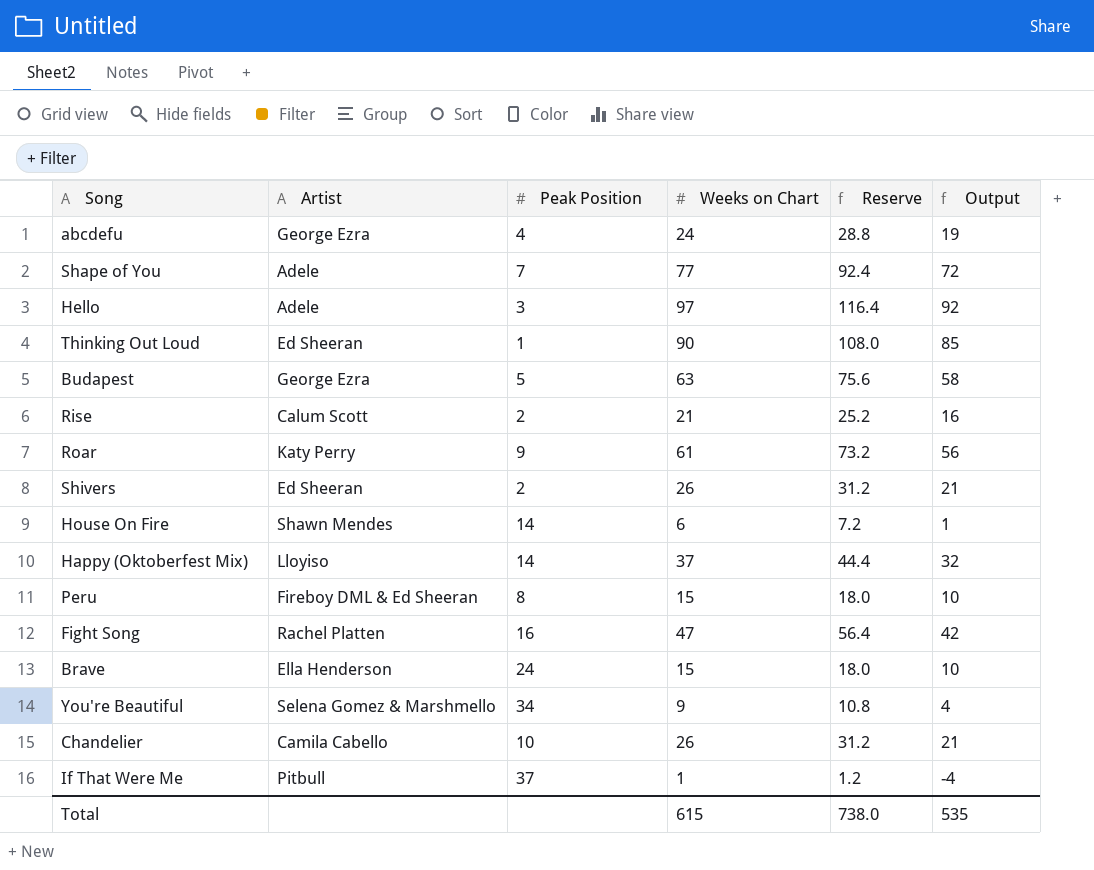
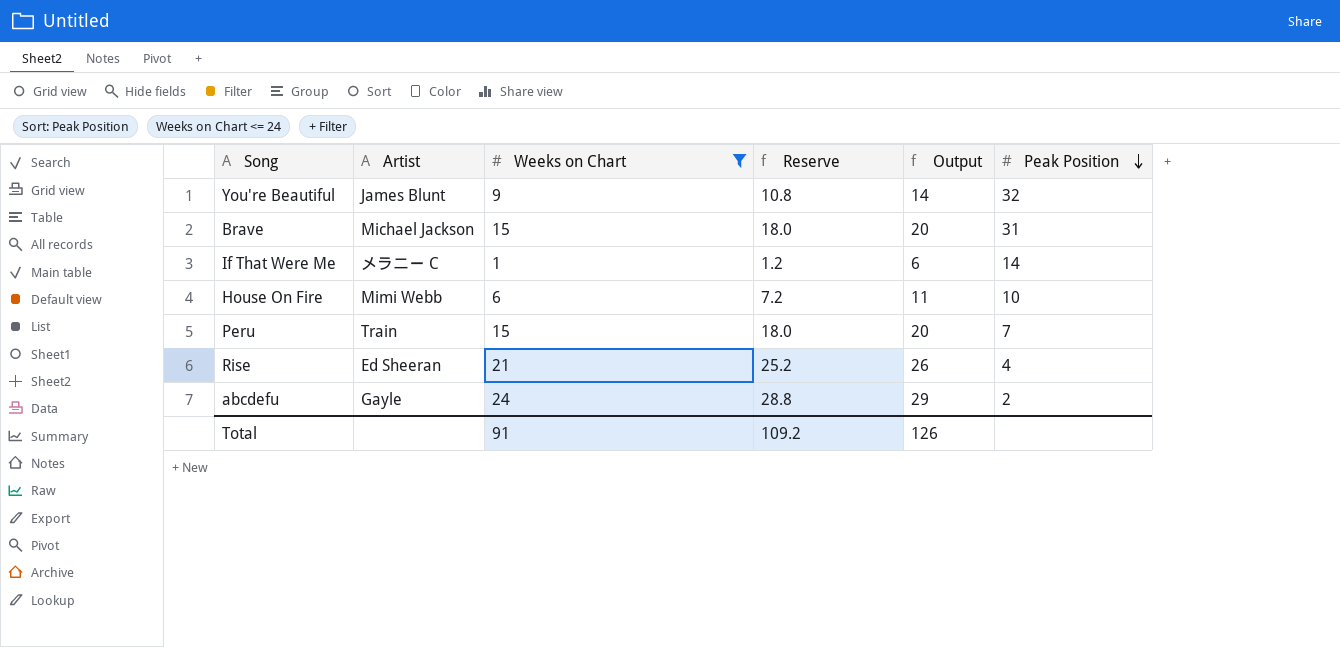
filter: none -> Weeks on Chart <= 24
row order: none -> Peak Position descending
column Output | formula: [Weeks on Chart] - 5 -> [Weeks on Chart] + 5
column Peak Position | position: 3 -> 6
You're Beautiful | Artist: Selena Gomez & Marshmello -> James Blunt
You're Beautiful | Peak Position: 34 -> 32
Brave | Artist: Ella Henderson -> Michael Jackson
Brave | Peak Position: 24 -> 31
If That Were Me | Artist: Pitbull -> メラニー C
If That Were Me | Peak Position: 37 -> 14
House On Fire | Artist: Shawn Mendes -> Mimi Webb
House On Fire | Peak Position: 14 -> 10
Peru | Artist: Fireboy DML & Ed Sheeran -> Train
Peru | Peak Position: 8 -> 7
Rise | Artist: Calum Scott -> Ed Sheeran
Rise | Peak Position: 2 -> 4
abcdefu | Artist: George Ezra -> Gayle
abcdefu | Peak Position: 4 -> 2
Total | Weeks on Chart: 615 -> 91
Total | Reserve: 738.0 -> 109.2
Total | Output: 535 -> 126

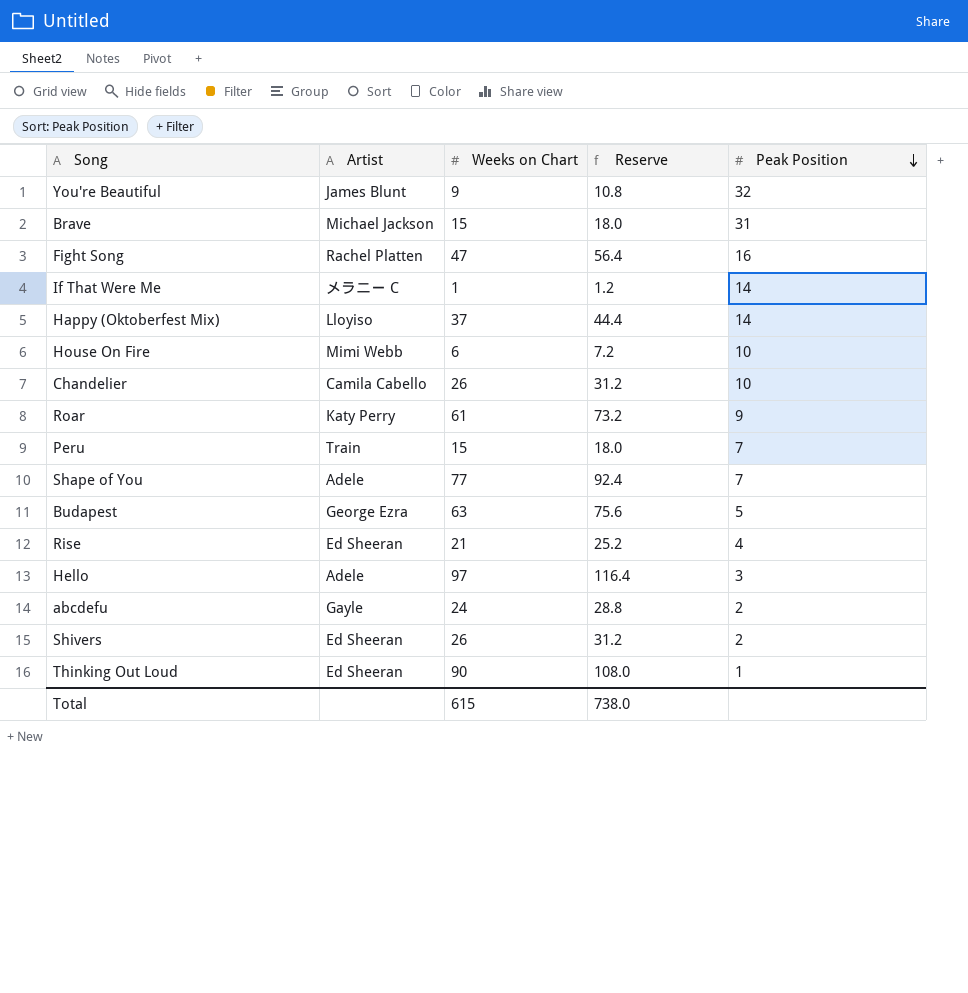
filter: Weeks on Chart <= 24 -> none
column Output | formula: [Weeks on Chart] + 5 -> none
Total | Weeks on Chart: 91 -> 615
Total | Reserve: 109.2 -> 738.0

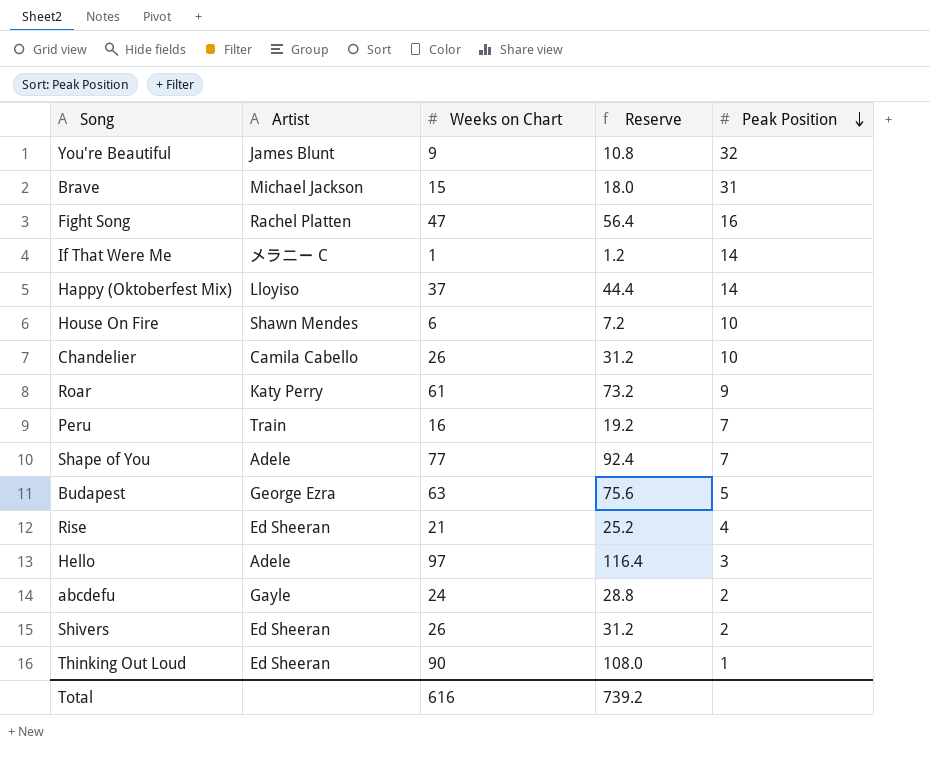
House On Fire | Artist: Mimi Webb -> Shawn Mendes
Peru | Weeks on Chart: 15 -> 16
Peru | Reserve: 18.0 -> 19.2
Total | Weeks on Chart: 615 -> 616
Total | Reserve: 738.0 -> 739.2

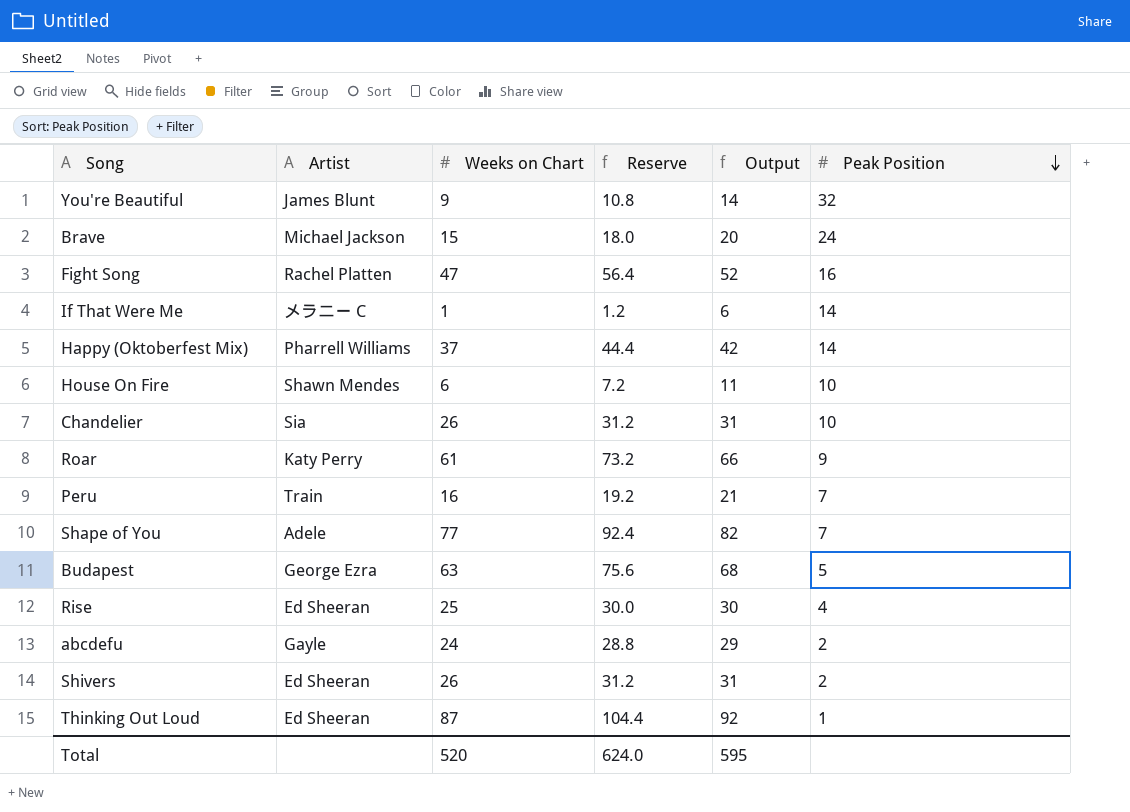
column Output | formula: none -> [Weeks on Chart] + 5
row Hello: Adele | 97 | 116.4 | 3 -> none
Brave | Peak Position: 31 -> 24
Happy (Oktoberfest Mix) | Artist: Lloyiso -> Pharrell Williams
Chandelier | Artist: Camila Cabello -> Sia
Rise | Weeks on Chart: 21 -> 25
Rise | Reserve: 25.2 -> 30.0
Thinking Out Loud | Weeks on Chart: 90 -> 87
Thinking Out Loud | Reserve: 108.0 -> 104.4
Total | Weeks on Chart: 616 -> 520
Total | Reserve: 739.2 -> 624.0

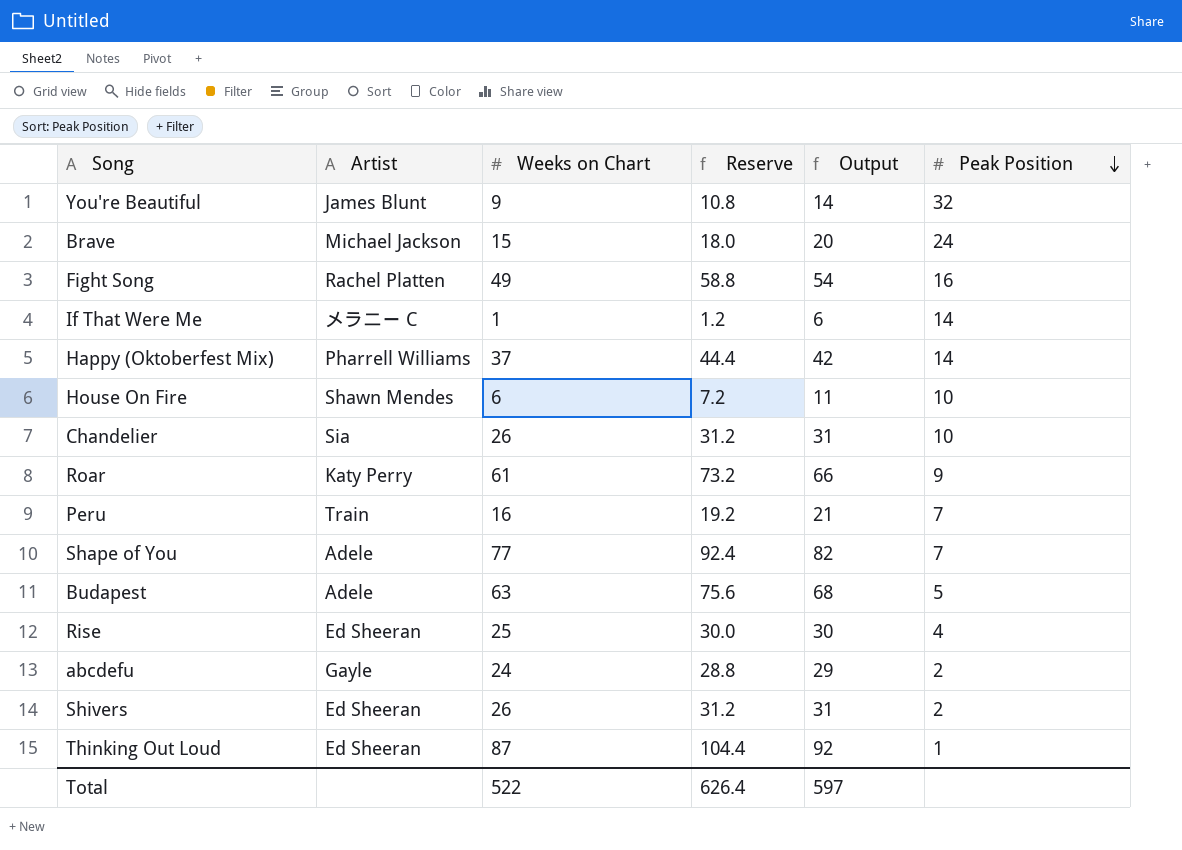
Fight Song | Weeks on Chart: 47 -> 49
Fight Song | Reserve: 56.4 -> 58.8
Fight Song | Output: 52 -> 54
Budapest | Artist: George Ezra -> Adele
Total | Weeks on Chart: 520 -> 522
Total | Reserve: 624.0 -> 626.4
Total | Output: 595 -> 597

